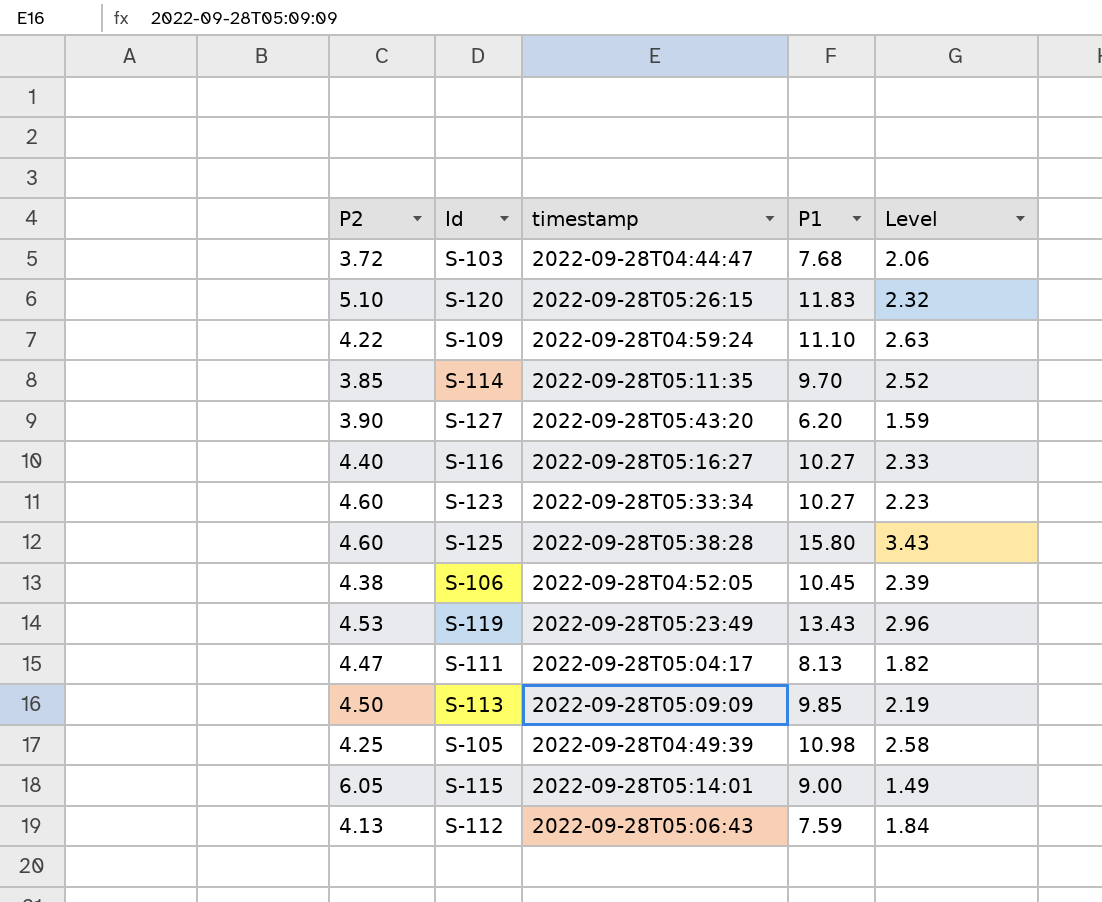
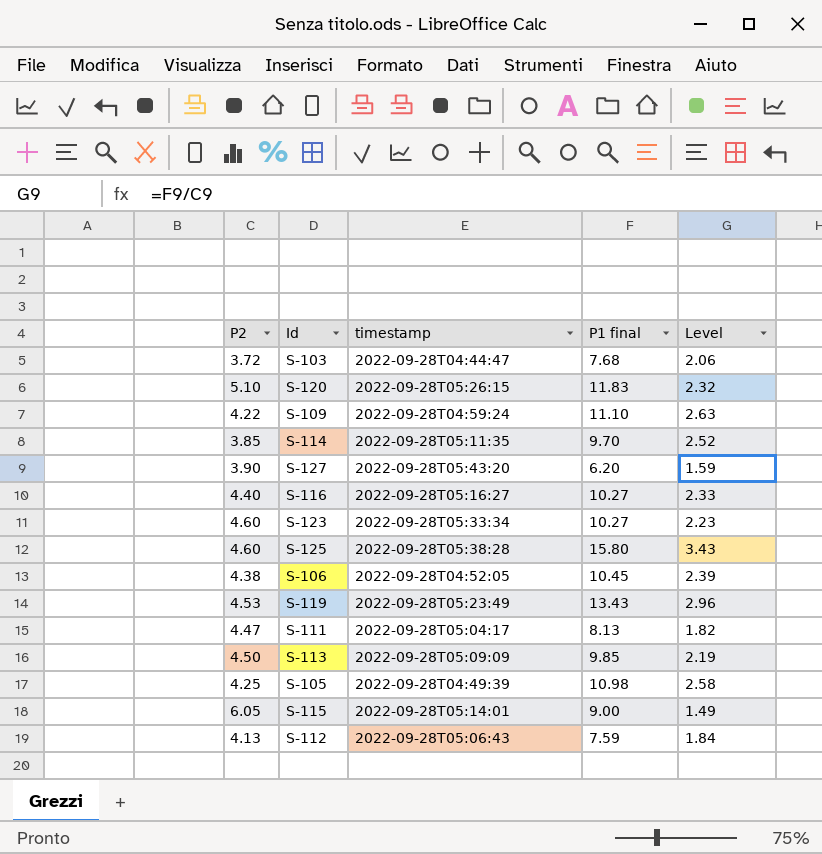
column name: P1 -> P1 final

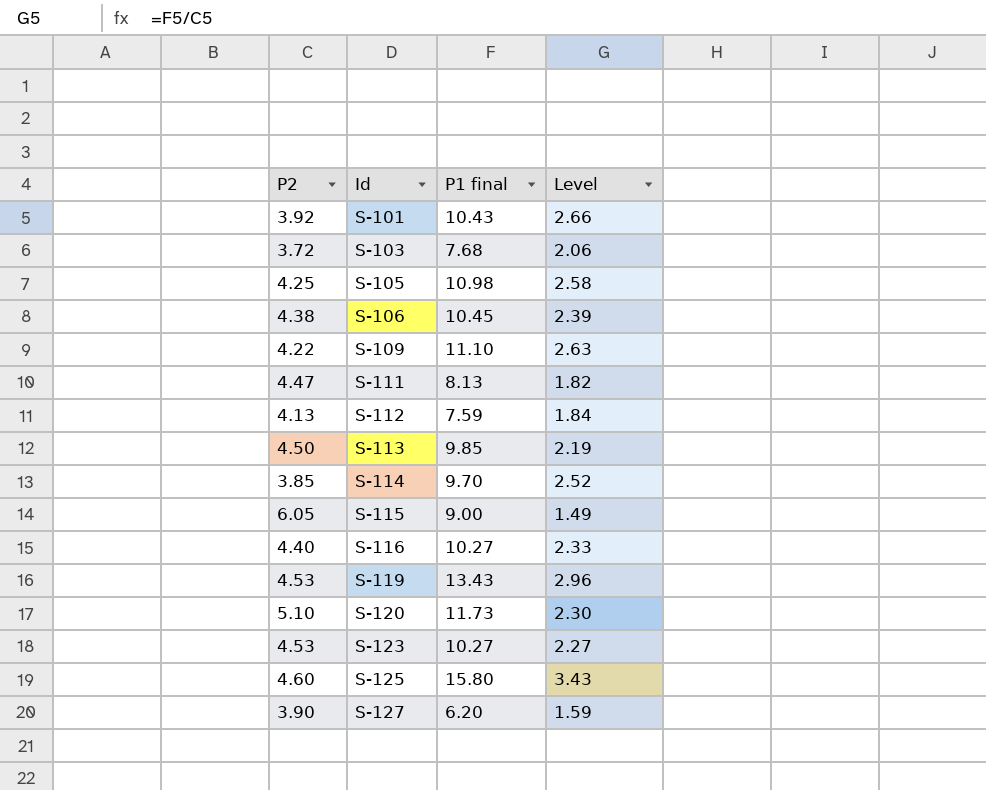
row order: none -> Id ascending
column timestamp | position: 3 -> none
row S-101: none -> 3.92 | 10.43 | 2.66
S-120 | P1 final: 11.83 -> 11.73
S-120 | Level: 2.32 -> 2.30
S-123 | P2: 4.60 -> 4.53
S-123 | Level: 2.23 -> 2.27

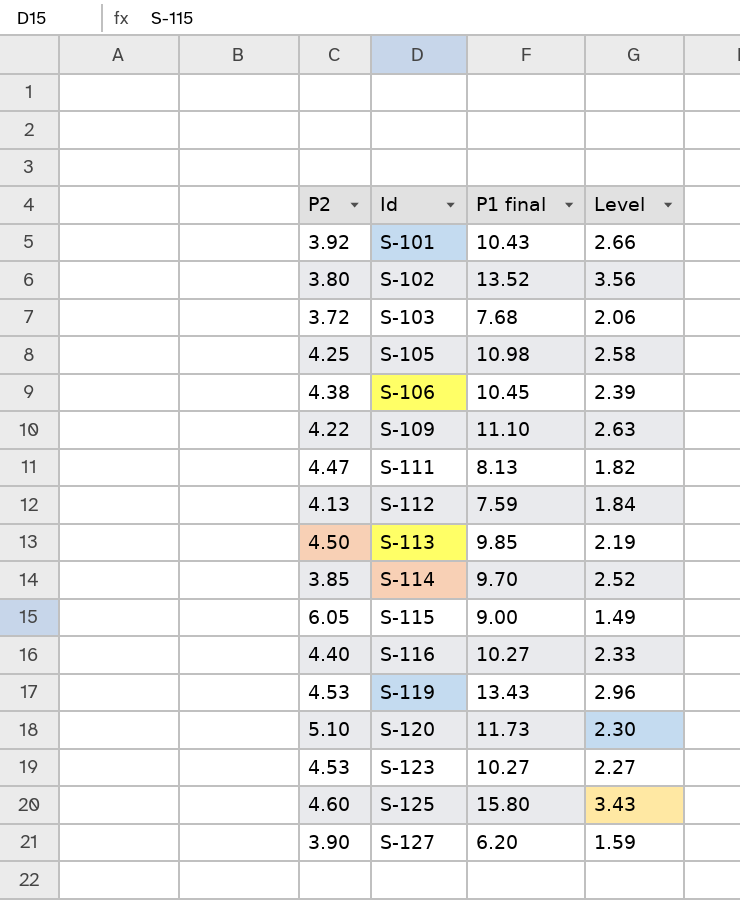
row S-102: none -> 3.80 | 13.52 | 3.56

